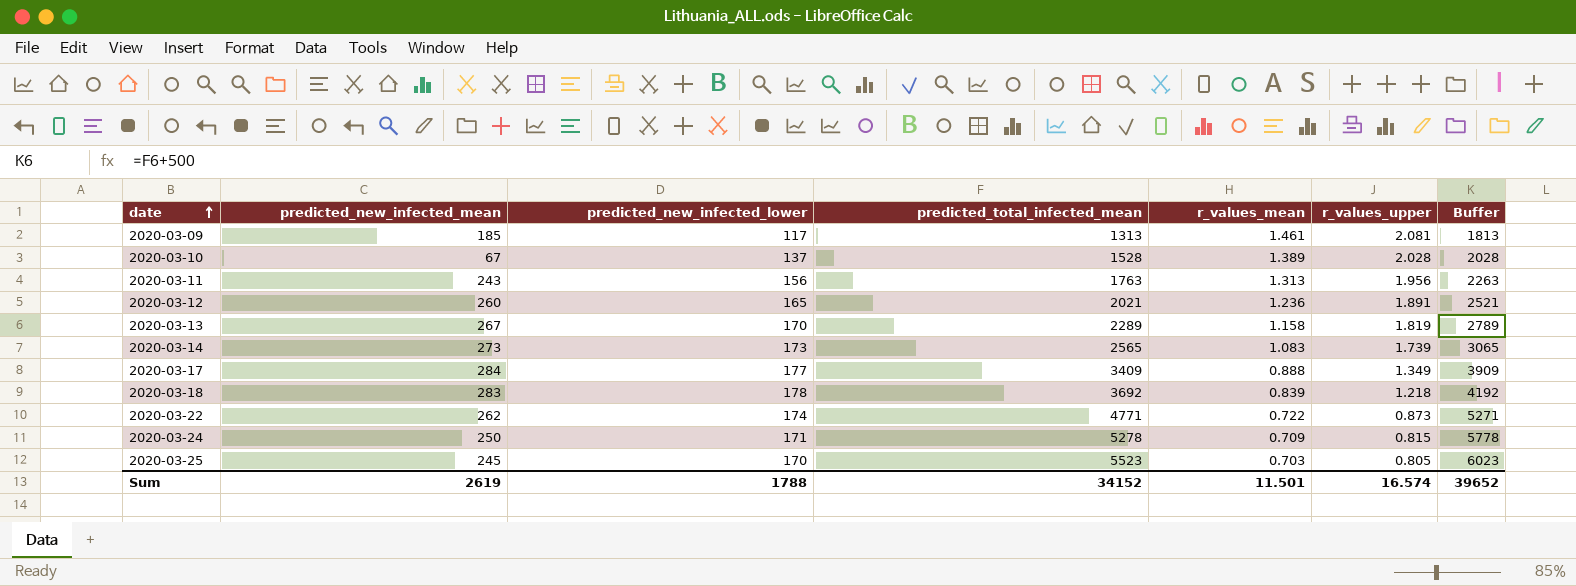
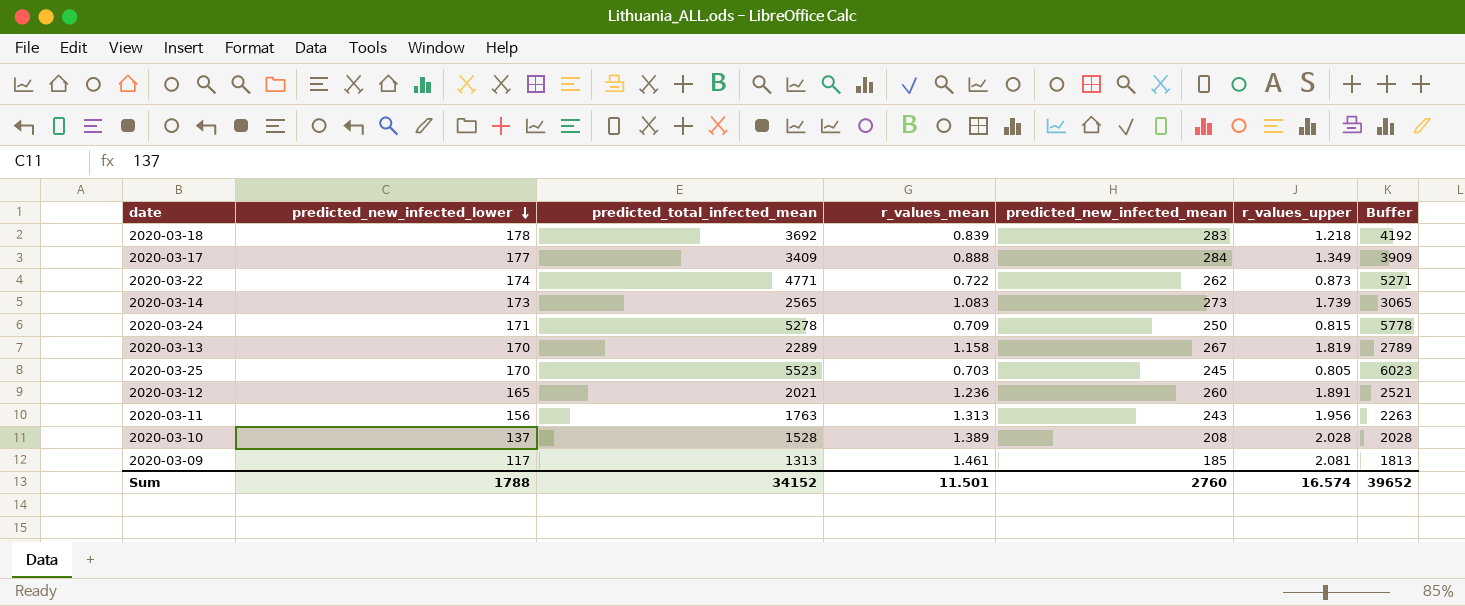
row order: date ascending -> predicted_new_infected_lower descending
column predicted_new_infected_mean | position: 2 -> 5
2020-03-10 | predicted_new_infected_mean: 67 -> 208
Sum | predicted_new_infected_mean: 2619 -> 2760

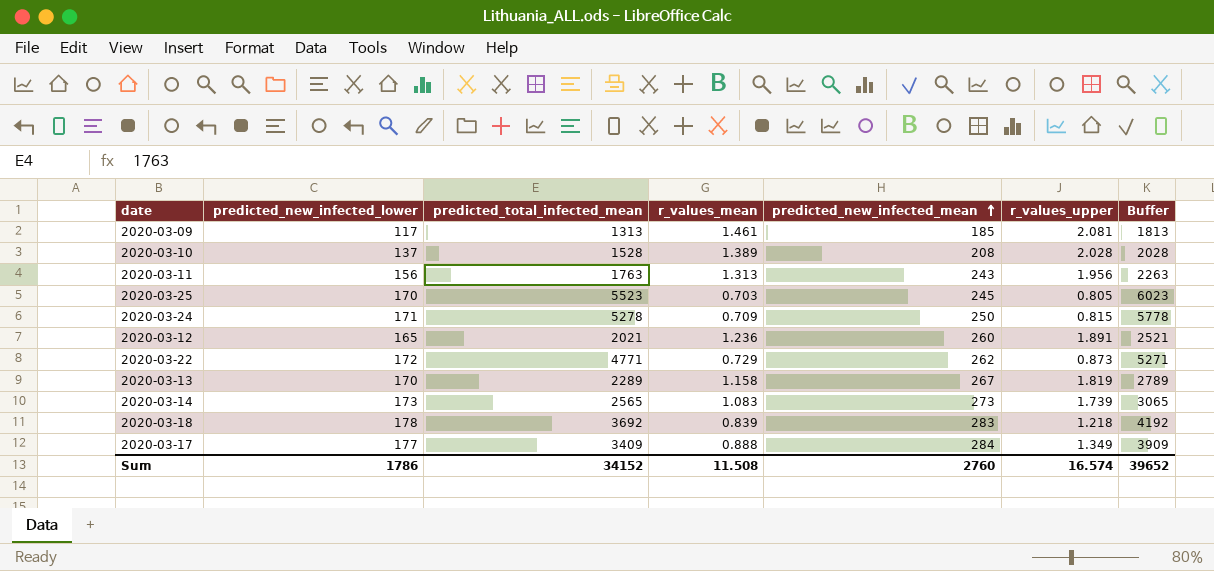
row order: predicted_new_infected_lower descending -> predicted_new_infected_mean ascending
2020-03-22 | predicted_new_infected_lower: 174 -> 172
2020-03-22 | r_values_mean: 0.722 -> 0.729
Sum | predicted_new_infected_lower: 1788 -> 1786
Sum | r_values_mean: 11.501 -> 11.508

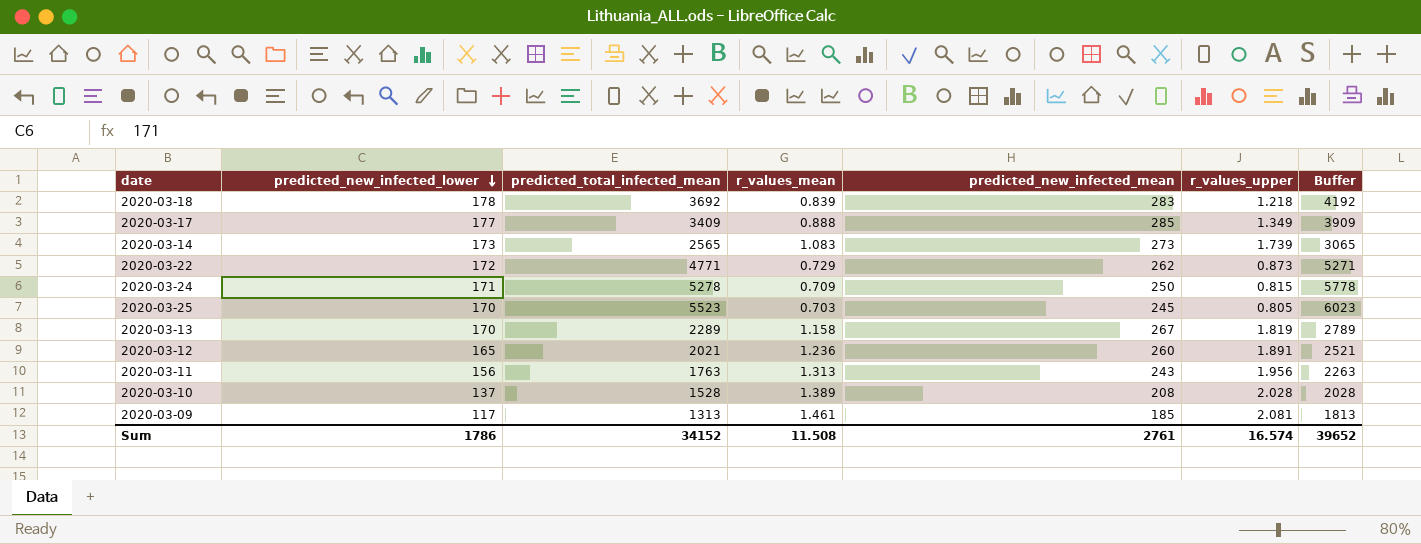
row order: predicted_new_infected_mean ascending -> predicted_new_infected_lower descending
2020-03-17 | predicted_new_infected_mean: 284 -> 285
Sum | predicted_new_infected_mean: 2760 -> 2761

